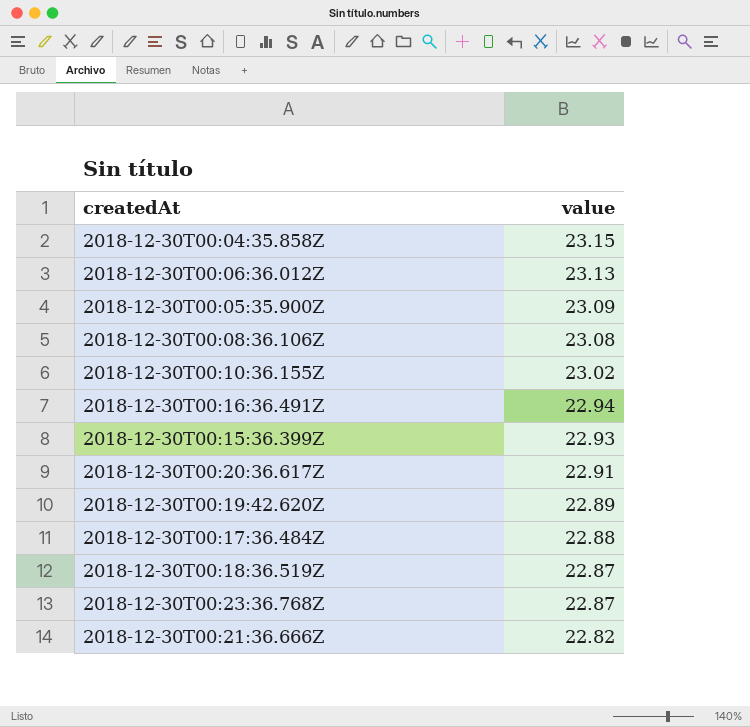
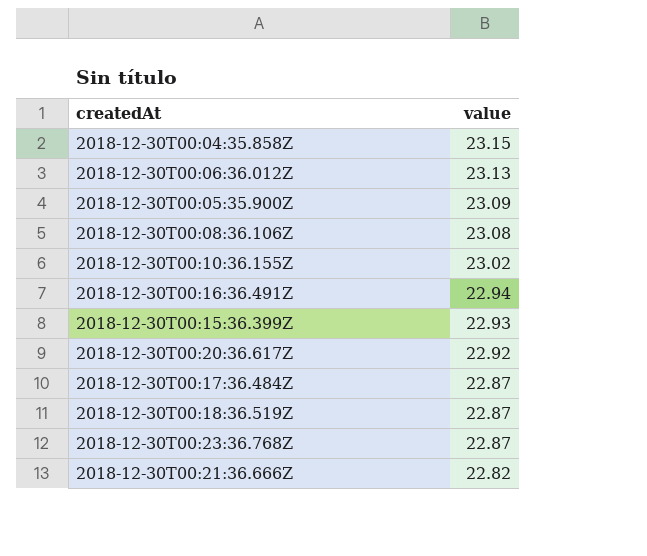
row 2018-12-30T00:19:42.620Z: 22.89 -> none
2018-12-30T00:20:36.617Z | value: 22.91 -> 22.92
2018-12-30T00:17:36.484Z | value: 22.88 -> 22.87

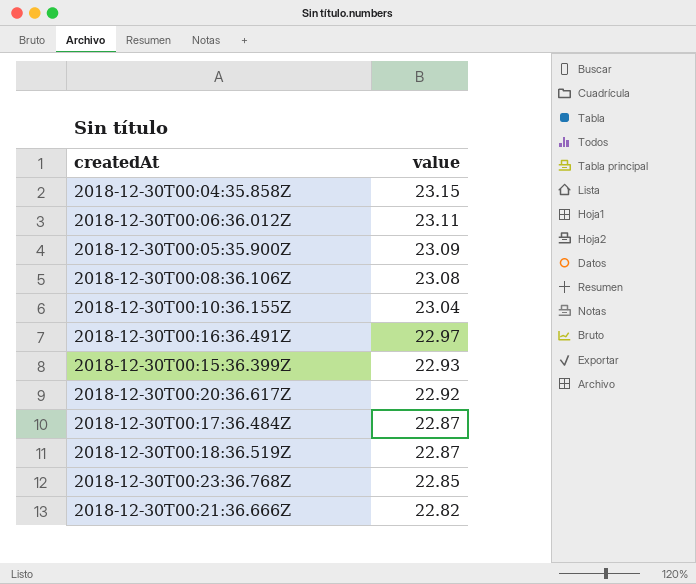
2018-12-30T00:06:36.012Z | value: 23.13 -> 23.11
2018-12-30T00:10:36.155Z | value: 23.02 -> 23.04
2018-12-30T00:16:36.491Z | value: 22.94 -> 22.97
2018-12-30T00:23:36.768Z | value: 22.87 -> 22.85

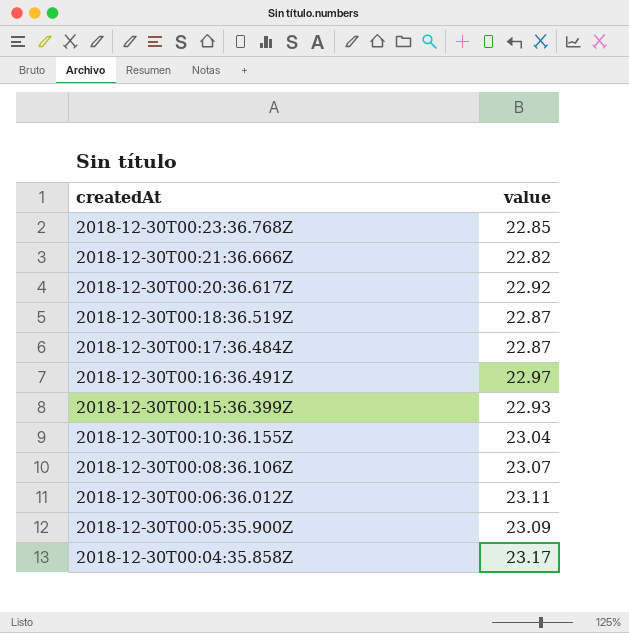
row order: value descending -> createdAt descending
2018-12-30T00:08:36.106Z | value: 23.08 -> 23.07
2018-12-30T00:04:35.858Z | value: 23.15 -> 23.17

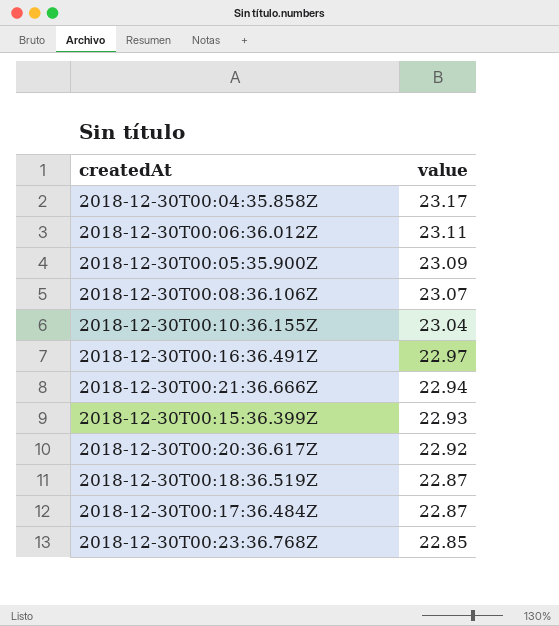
row order: createdAt descending -> value descending
2018-12-30T00:21:36.666Z | value: 22.82 -> 22.94

